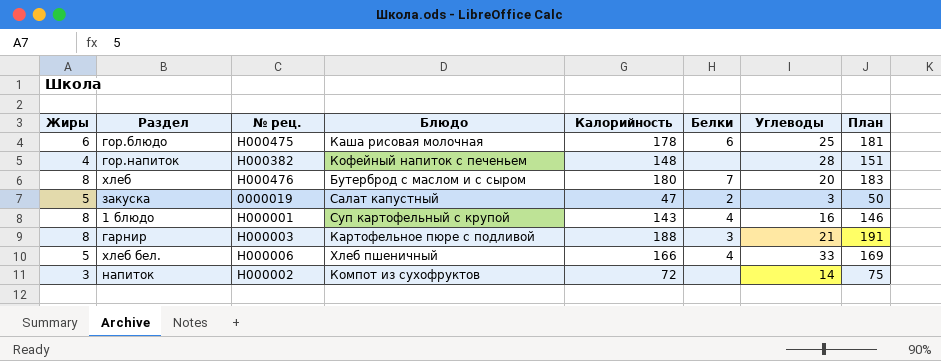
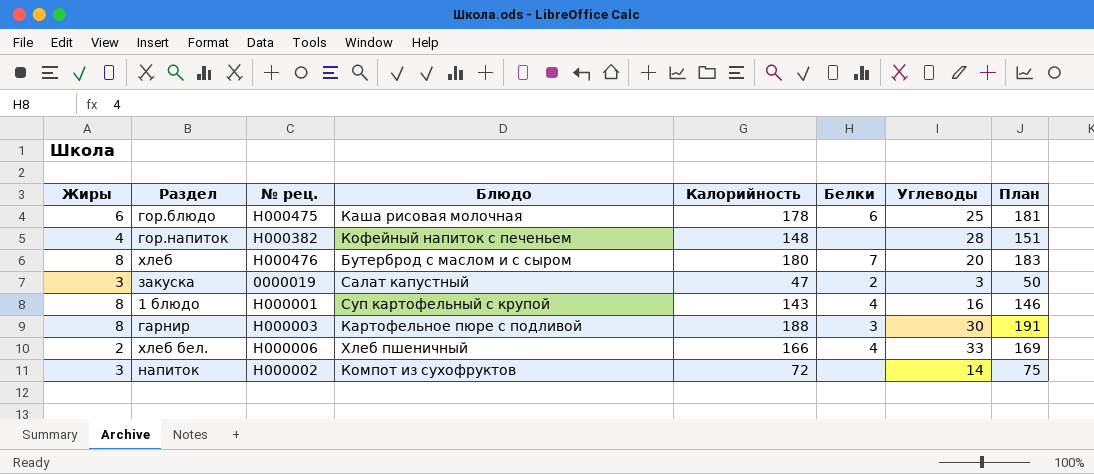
закуска | Жиры: 5 -> 3
гарнир | Углеводы: 21 -> 30
хлеб бел. | Жиры: 5 -> 2

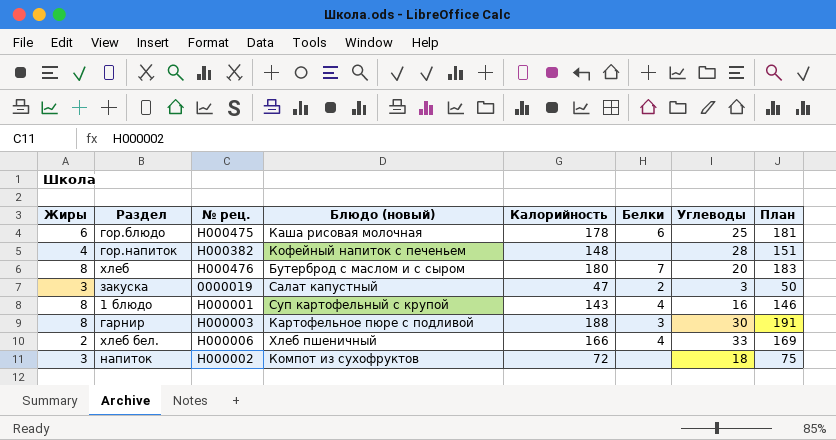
column name: Блюдо -> Блюдо (новый)
напиток | Углеводы: 14 -> 18

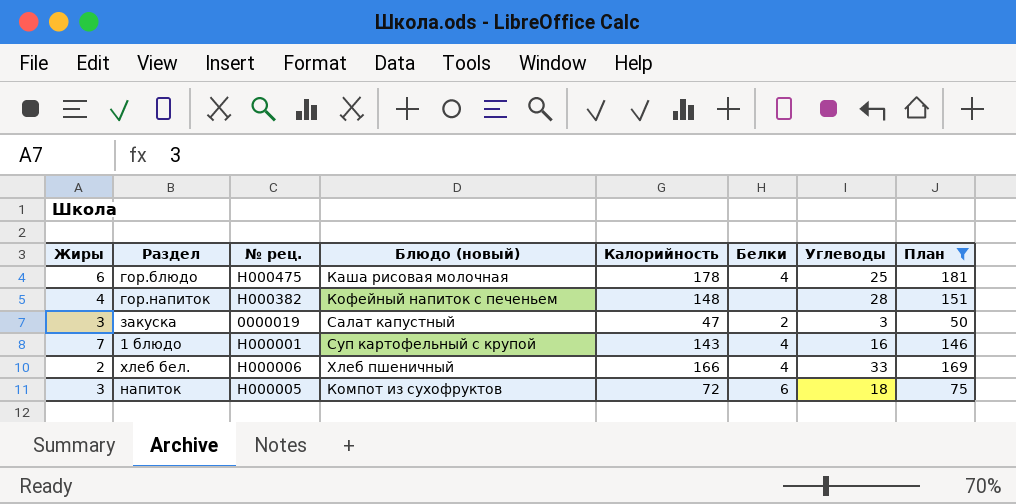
filter: none -> План <= 181
гор.блюдо | Белки: 6 -> 4
1 блюдо | Жиры: 8 -> 7
напиток | № рец.: Н000002 -> Н000005
напиток | Белки: none -> 6

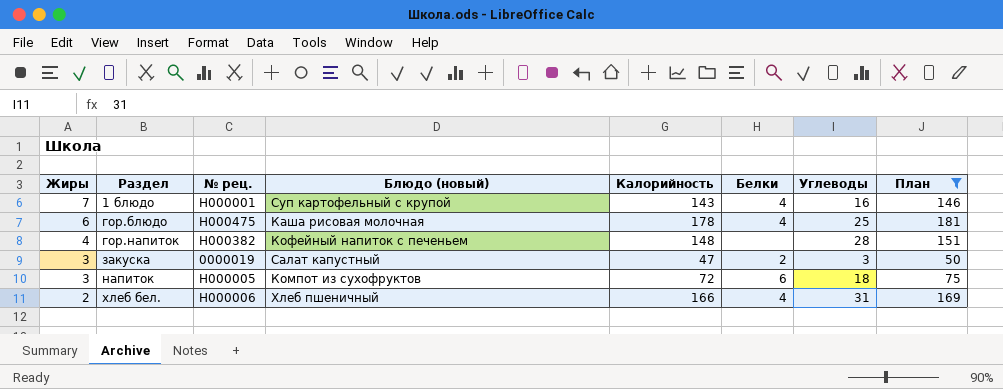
row order: none -> Жиры descending
хлеб бел. | Углеводы: 33 -> 31

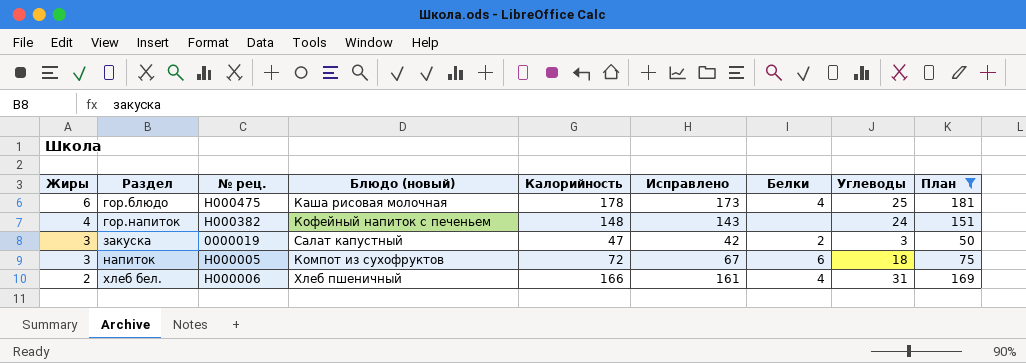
column Исправлено | formula: none -> [Калорийность] - 5
row 1 блюдо: 7 | Н000001 | Суп картофельный с крупой | 143 | 4 | 16 | 146 -> none
гор.напиток | Углеводы: 28 -> 24

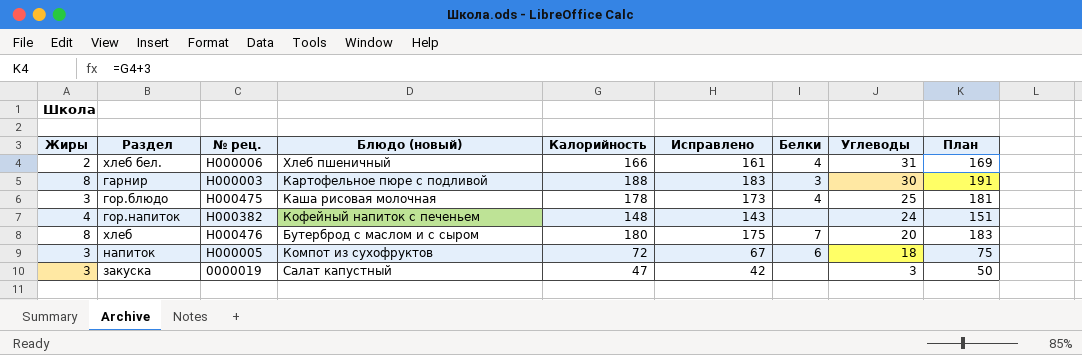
filter: План <= 181 -> none
row order: Жиры descending -> Углеводы descending
гор.блюдо | Жиры: 6 -> 3
закуска | Белки: 2 -> none

